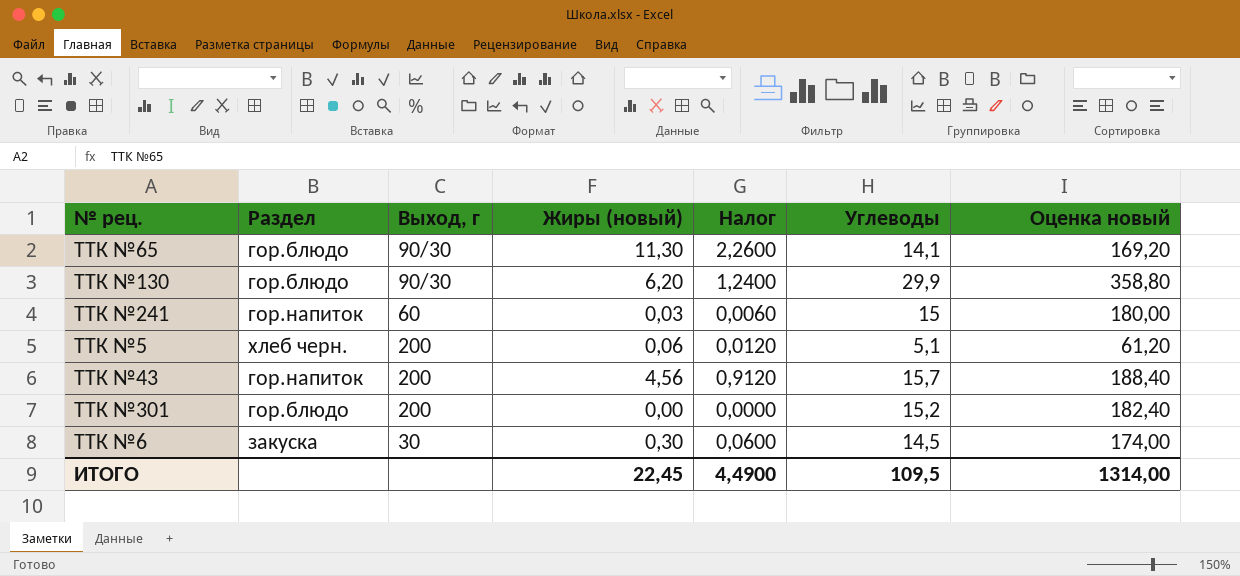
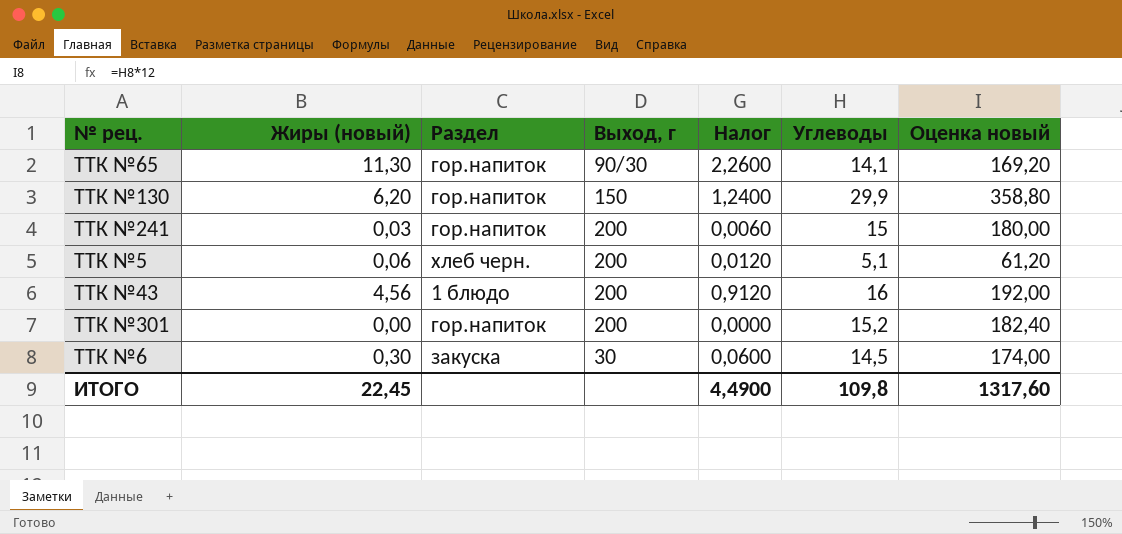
column Жиры (новый) | position: 4 -> 2
ТТК №65 | Раздел: гор.блюдо -> гор.напиток
ТТК №130 | Раздел: гор.блюдо -> гор.напиток
ТТК №130 | Выход, г: 90/30 -> 150
ТТК №241 | Выход, г: 60 -> 200
ТТК №43 | Раздел: гор.напиток -> 1 блюдо
ТТК №43 | Углеводы: 15,7 -> 16
ТТК №43 | Оценка новый: 188,40 -> 192,00
ТТК №301 | Раздел: гор.блюдо -> гор.напиток
ИТОГО | Углеводы: 109,5 -> 109,8
ИТОГО | Оценка новый: 1314,00 -> 1317,60

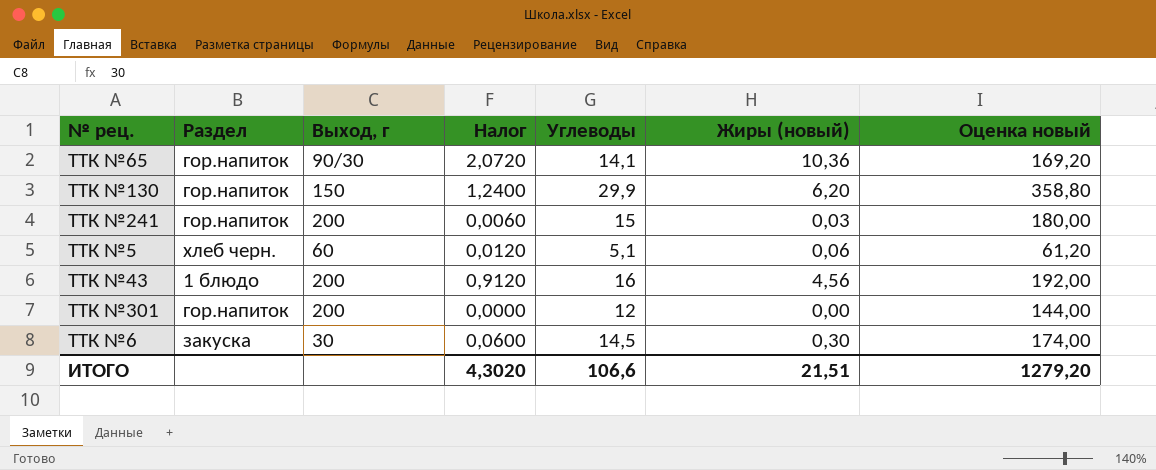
column Жиры (новый) | position: 2 -> 6
ТТК №65 | Налог: 2,2600 -> 2,0720
ТТК №65 | Жиры (новый): 11,30 -> 10,36
ТТК №5 | Выход, г: 200 -> 60
ТТК №301 | Углеводы: 15,2 -> 12
ТТК №301 | Оценка новый: 182,40 -> 144,00
ИТОГО | Налог: 4,4900 -> 4,3020
ИТОГО | Углеводы: 109,8 -> 106,6
ИТОГО | Жиры (новый): 22,45 -> 21,51
ИТОГО | Оценка новый: 1317,60 -> 1279,20

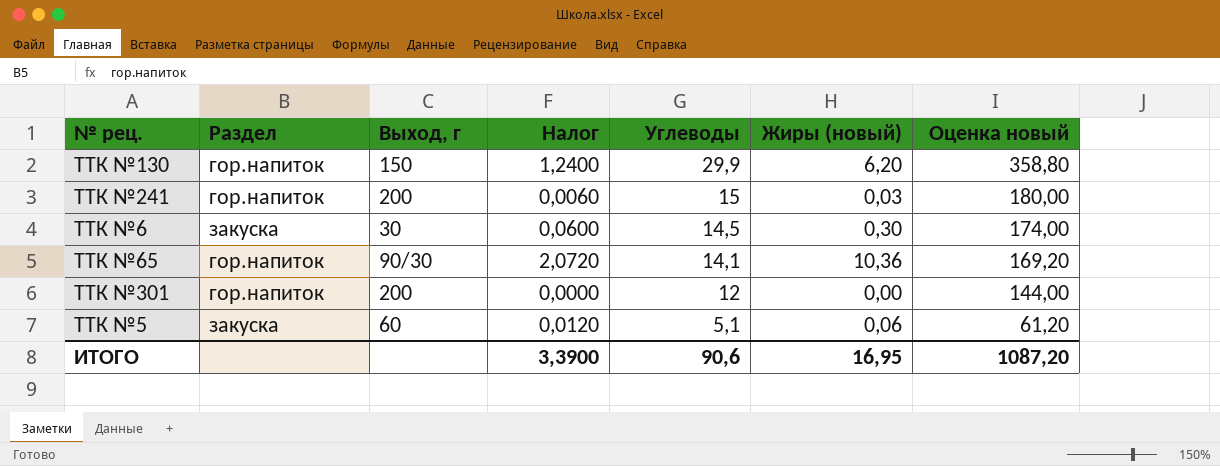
row order: none -> Углеводы descending
row ТТК №43: 1 блюдо | 200 | 0,9120 | 16 | 4,56 | 192,00 -> none
ТТК №5 | Раздел: хлеб черн. -> закуска
ИТОГО | Налог: 4,3020 -> 3,3900
ИТОГО | Углеводы: 106,6 -> 90,6
ИТОГО | Жиры (новый): 21,51 -> 16,95
ИТОГО | Оценка новый: 1279,20 -> 1087,20

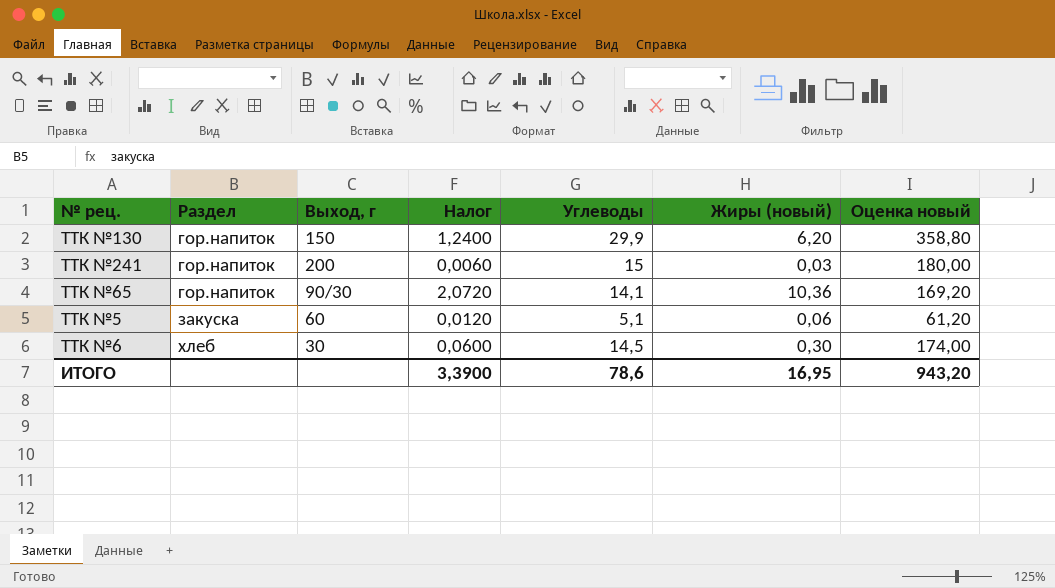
row order: Углеводы descending -> Раздел ascending
row ТТК №301: гор.напиток | 200 | 0,0000 | 12 | 0,00 | 144,00 -> none
ТТК №6 | Раздел: закуска -> хлеб
ИТОГО | Углеводы: 90,6 -> 78,6
ИТОГО | Оценка новый: 1087,20 -> 943,20

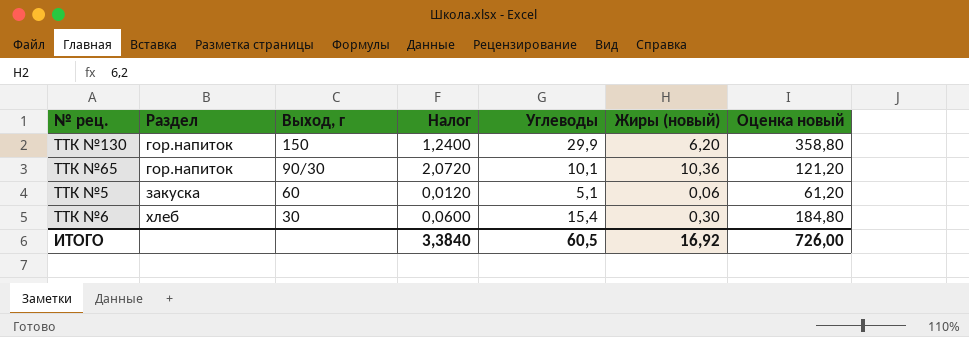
row ТТК №241: гор.напиток | 200 | 0,0060 | 15 | 0,03 | 180,00 -> none
ТТК №65 | Углеводы: 14,1 -> 10,1
ТТК №65 | Оценка новый: 169,20 -> 121,20
ТТК №6 | Углеводы: 14,5 -> 15,4
ТТК №6 | Оценка новый: 174,00 -> 184,80
ИТОГО | Налог: 3,3900 -> 3,3840
ИТОГО | Углеводы: 78,6 -> 60,5
ИТОГО | Жиры (новый): 16,95 -> 16,92
ИТОГО | Оценка новый: 943,20 -> 726,00

